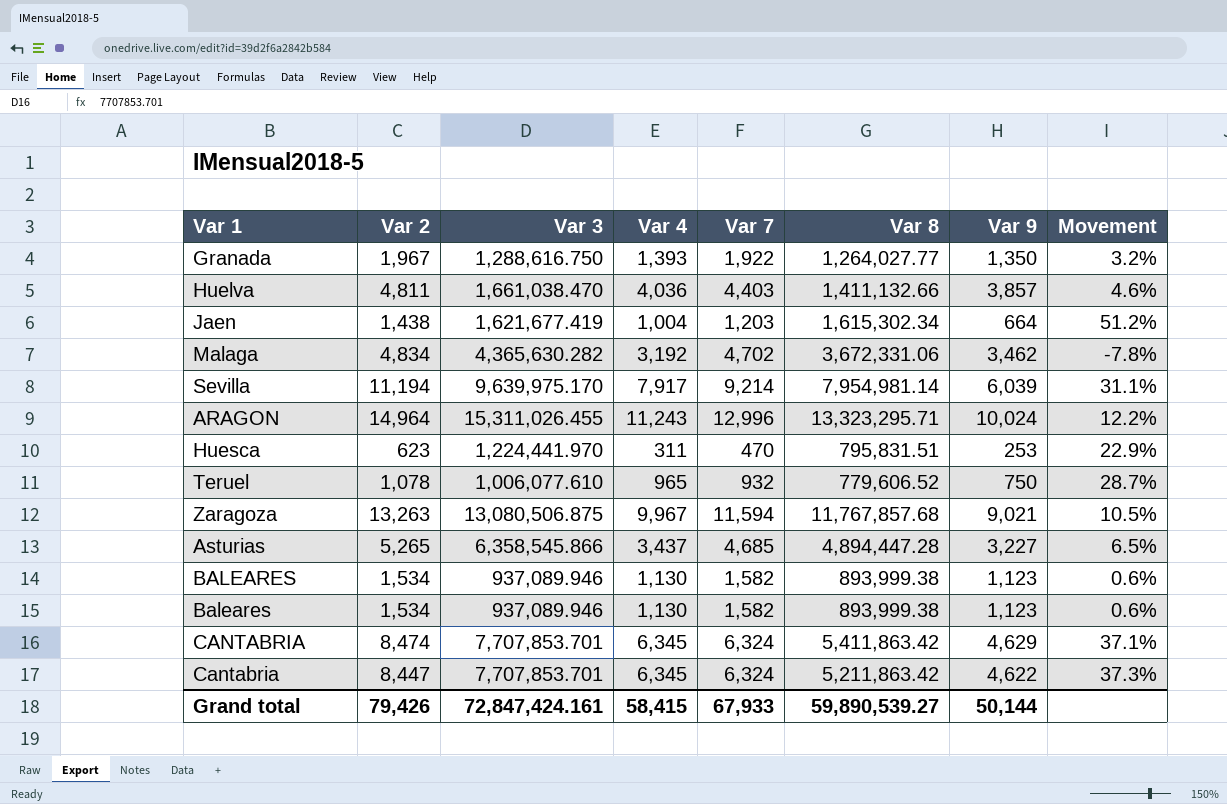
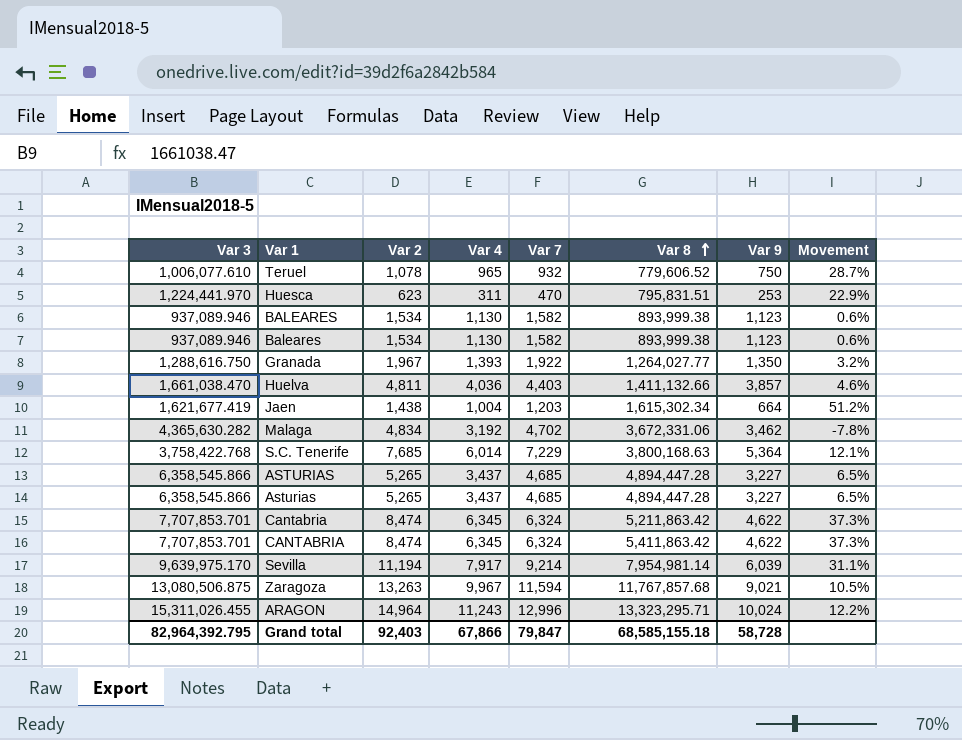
row order: none -> Var 8 ascending
column Var 3 | position: 3 -> 1
row S.C. Tenerife: none -> 3,758,422.768 | 7,685 | 6,014 | 7,229 | 3,800,168.63 | 5,364 | 12.1%
row ASTURIAS: none -> 6,358,545.866 | 5,265 | 3,437 | 4,685 | 4,894,447.28 | 3,227 | 6.5%
Cantabria | Var 2: 8,447 -> 8,474
CANTABRIA | Var 9: 4,629 -> 4,622
CANTABRIA | Movement: 37.1% -> 37.3%
Grand total | Var 3: 72,847,424.161 -> 82,964,392.795
Grand total | Var 2: 79,426 -> 92,403
Grand total | Var 4: 58,415 -> 67,866
Grand total | Var 7: 67,933 -> 79,847
Grand total | Var 8: 59,890,539.27 -> 68,585,155.18
Grand total | Var 9: 50,144 -> 58,728

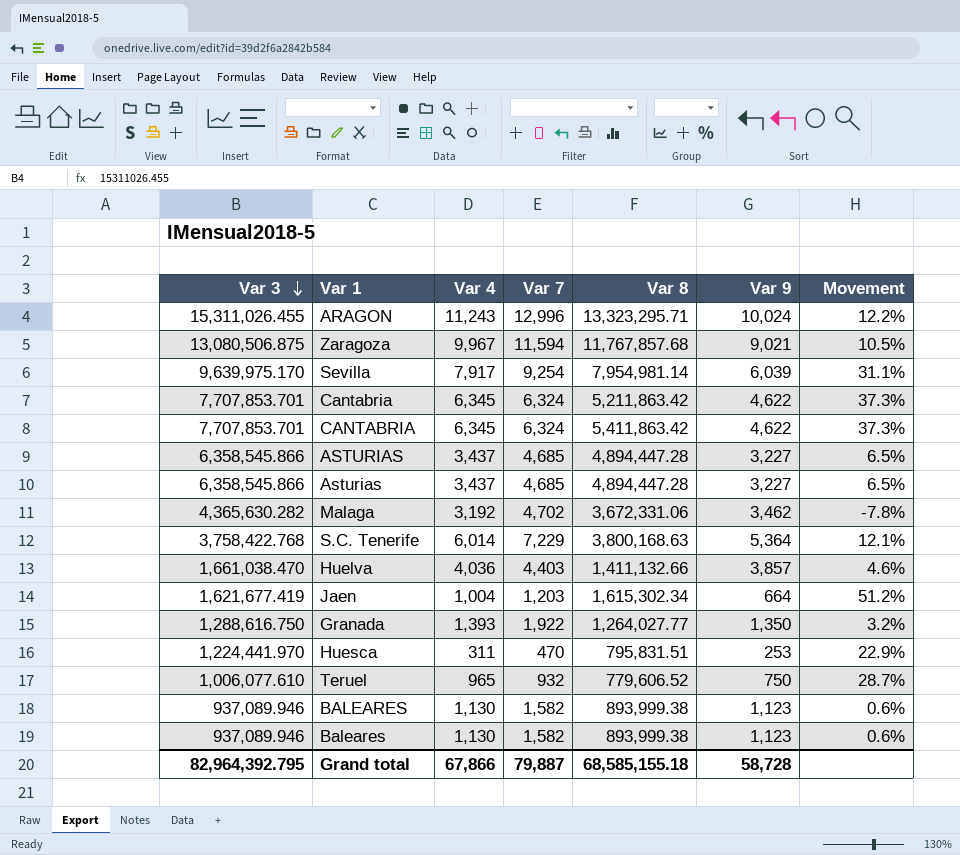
row order: Var 8 ascending -> Var 3 descending
column Var 2 | position: 3 -> none
Sevilla | Var 7: 9,214 -> 9,254
Grand total | Var 7: 79,847 -> 79,887

